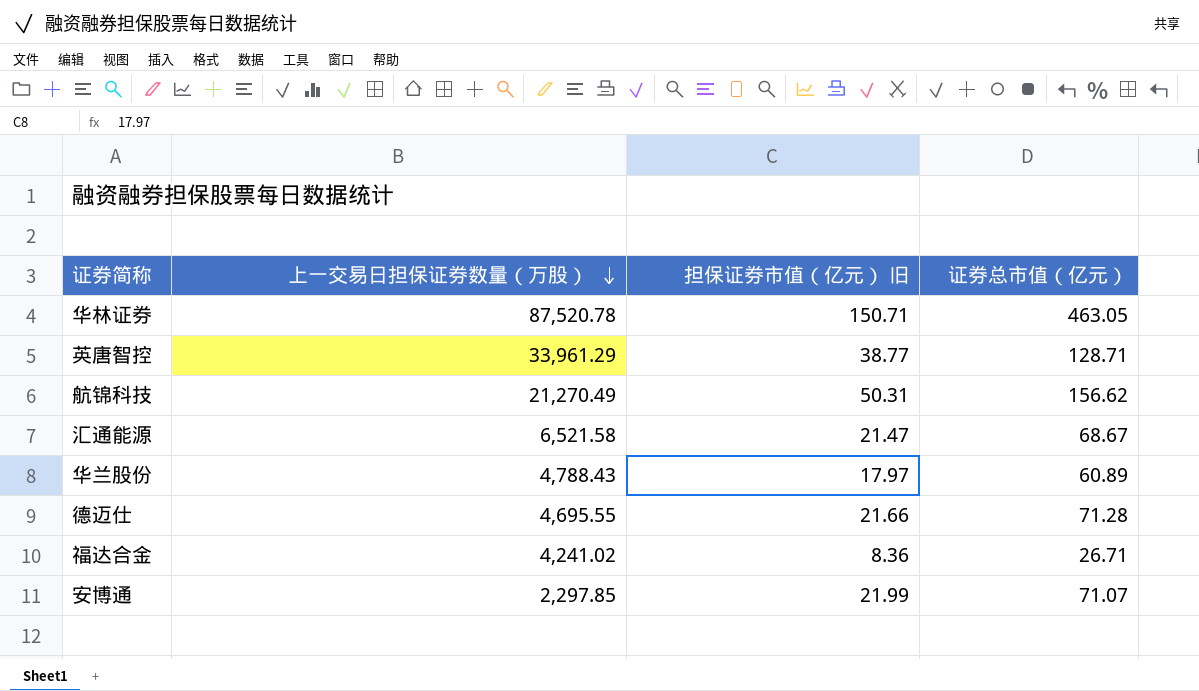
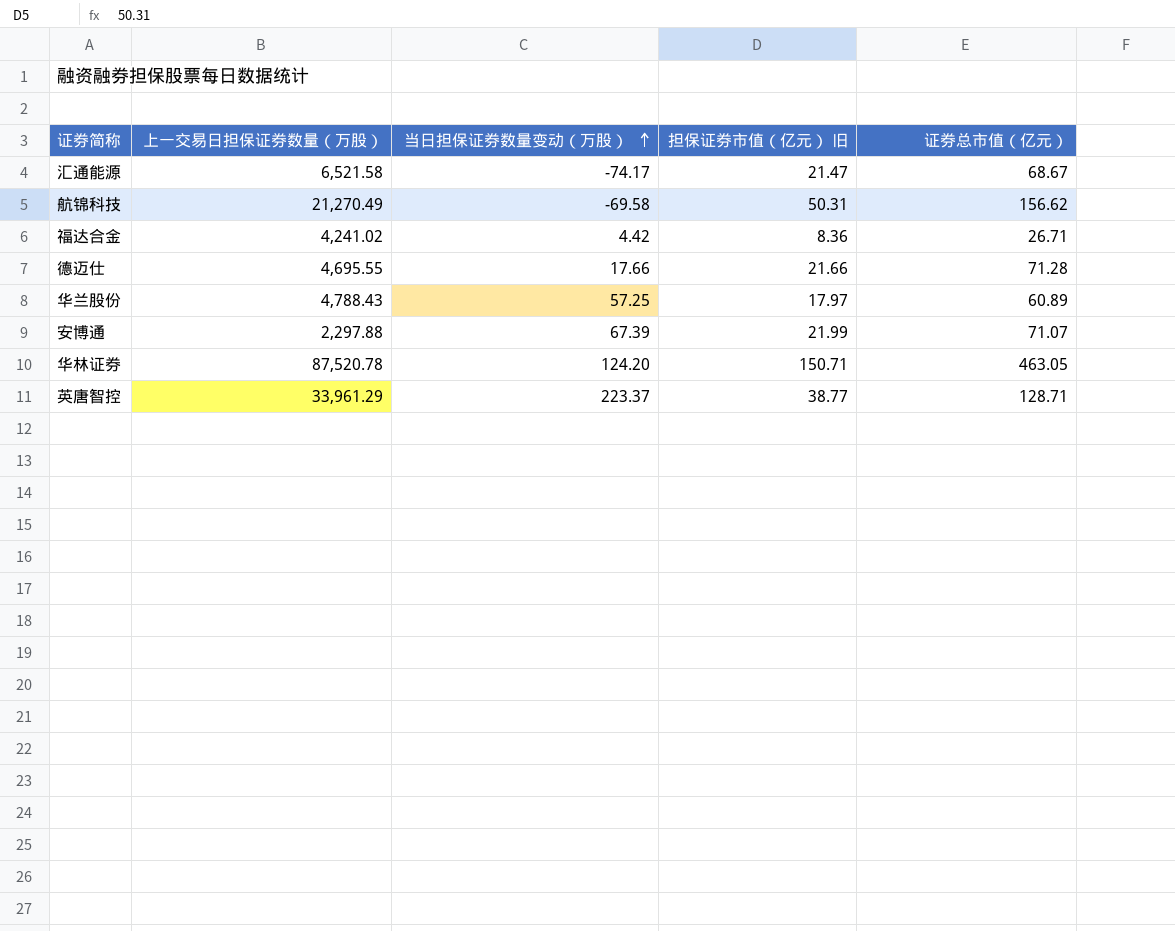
row order: 上一交易日担保证券数量（万股） descending -> 当日担保证券数量变动（万股） ascending
column 当日担保证券数量变动（万股） | position: none -> 3
安博通 | 上一交易日担保证券数量（万股）: 2,297.85 -> 2,297.88

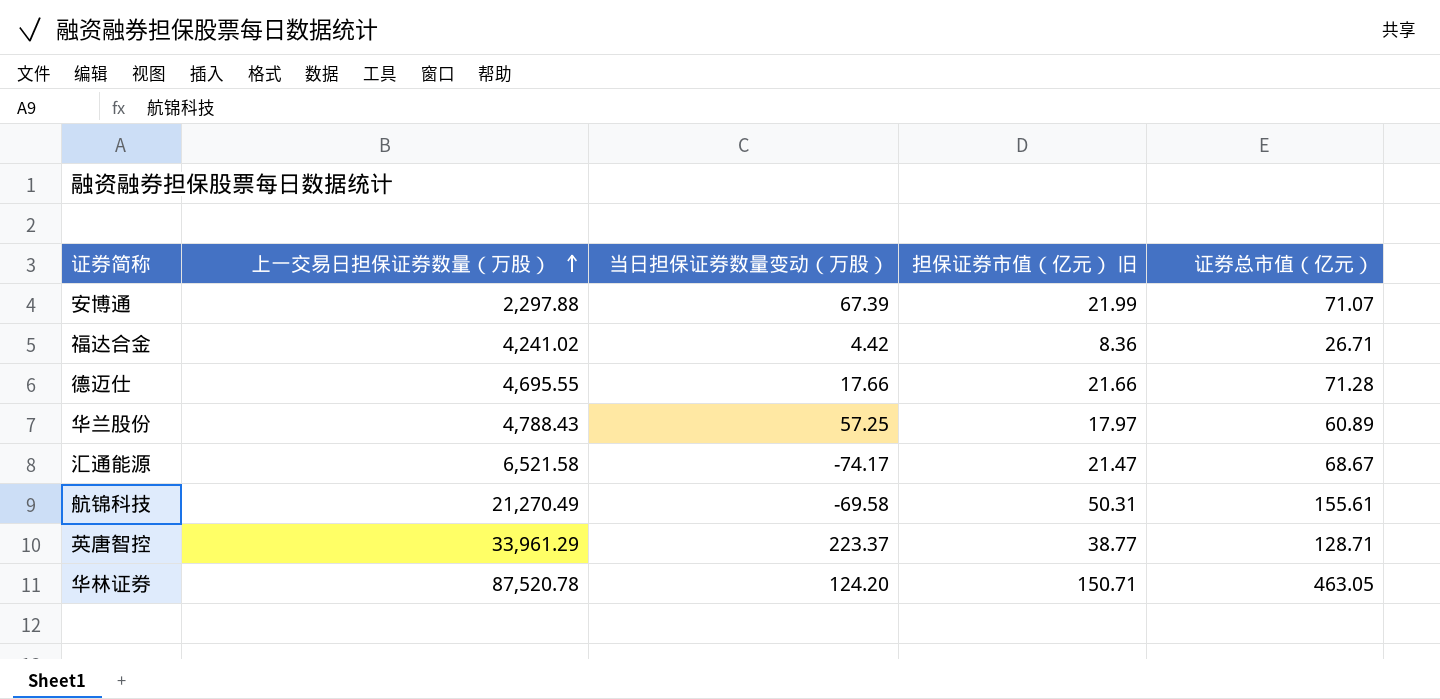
row order: 当日担保证券数量变动（万股） ascending -> 上一交易日担保证券数量（万股） ascending
航锦科技 | 证券总市值（亿元）: 156.62 -> 155.61

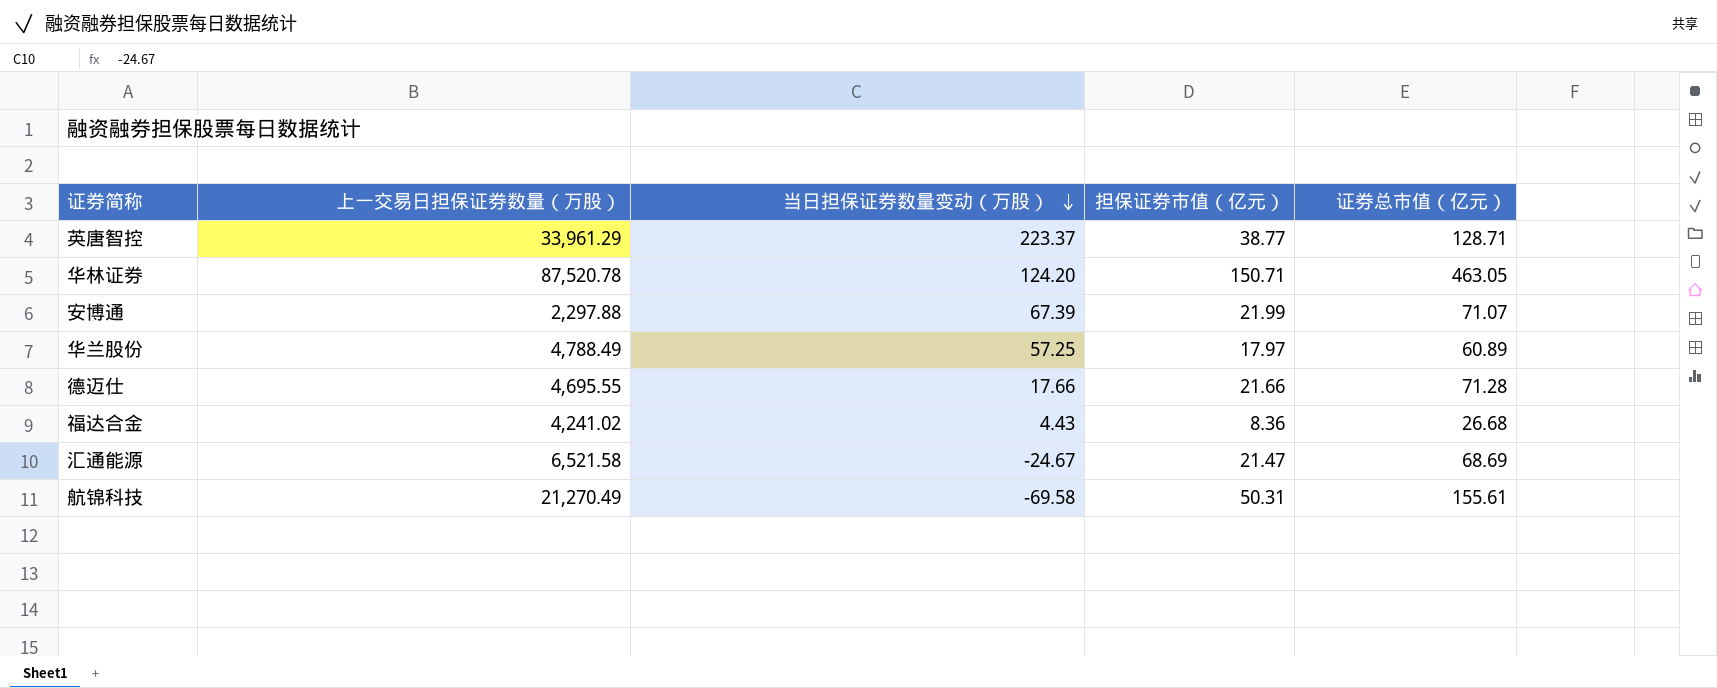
row order: 上一交易日担保证券数量（万股） ascending -> 当日担保证券数量变动（万股） descending
column name: 担保证券市值（亿元） 旧 -> 担保证券市值（亿元）
华兰股份 | 上一交易日担保证券数量（万股）: 4,788.43 -> 4,788.49
福达合金 | 当日担保证券数量变动（万股）: 4.42 -> 4.43
福达合金 | 证券总市值（亿元）: 26.71 -> 26.68
汇通能源 | 当日担保证券数量变动（万股）: -74.17 -> -24.67
汇通能源 | 证券总市值（亿元）: 68.67 -> 68.69

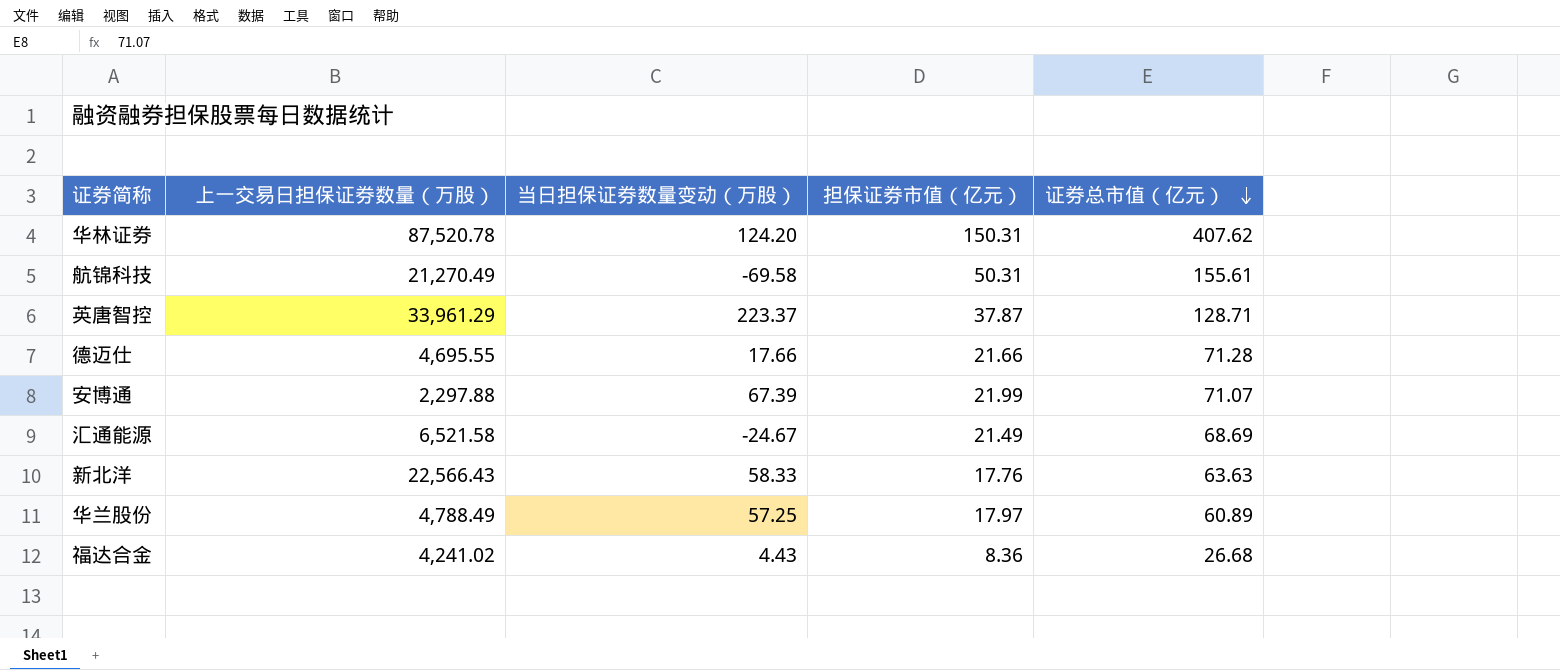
row order: 当日担保证券数量变动（万股） descending -> 证券总市值（亿元） descending
华林证券 | 担保证券市值（亿元）: 150.71 -> 150.31
华林证券 | 证券总市值（亿元）: 463.05 -> 407.62
英唐智控 | 担保证券市值（亿元）: 38.77 -> 37.87
汇通能源 | 担保证券市值（亿元）: 21.47 -> 21.49
row 新北洋: none -> 22,566.43 | 58.33 | 17.76 | 63.63

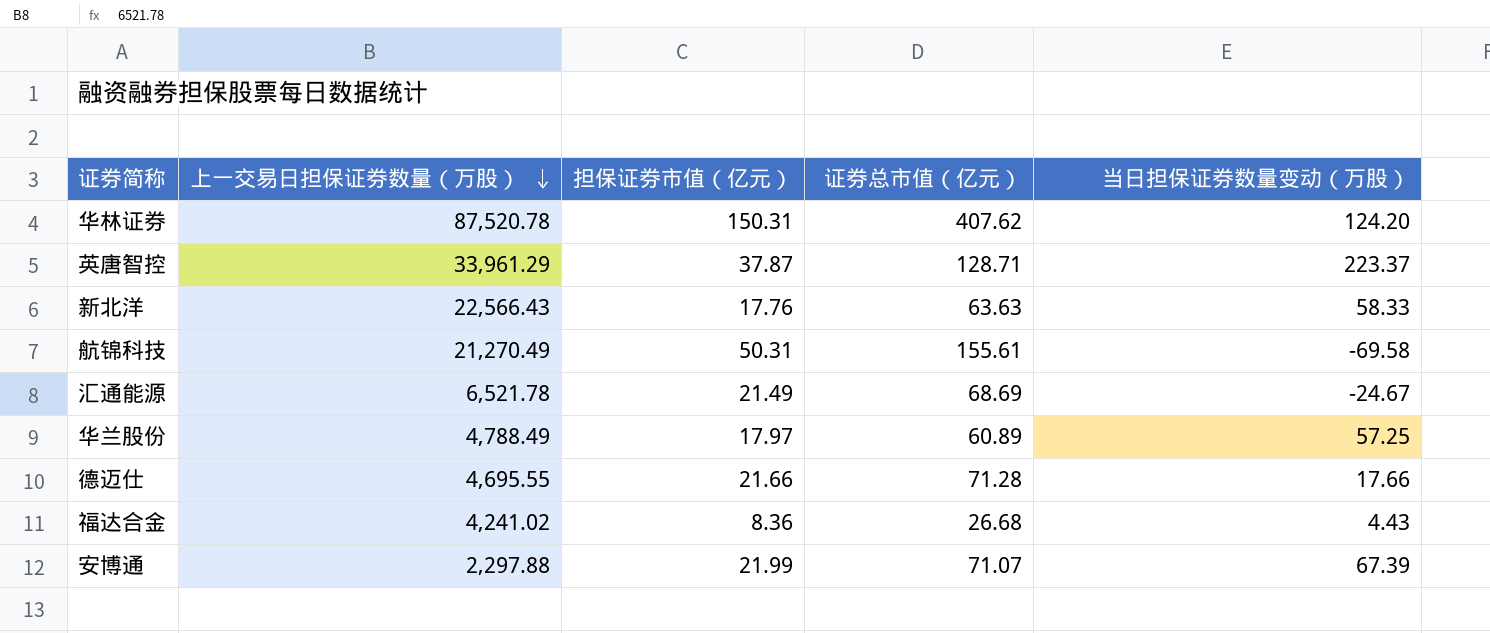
row order: 证券总市值（亿元） descending -> 上一交易日担保证券数量（万股） descending
column 当日担保证券数量变动（万股） | position: 3 -> 5
汇通能源 | 上一交易日担保证券数量（万股）: 6,521.58 -> 6,521.78

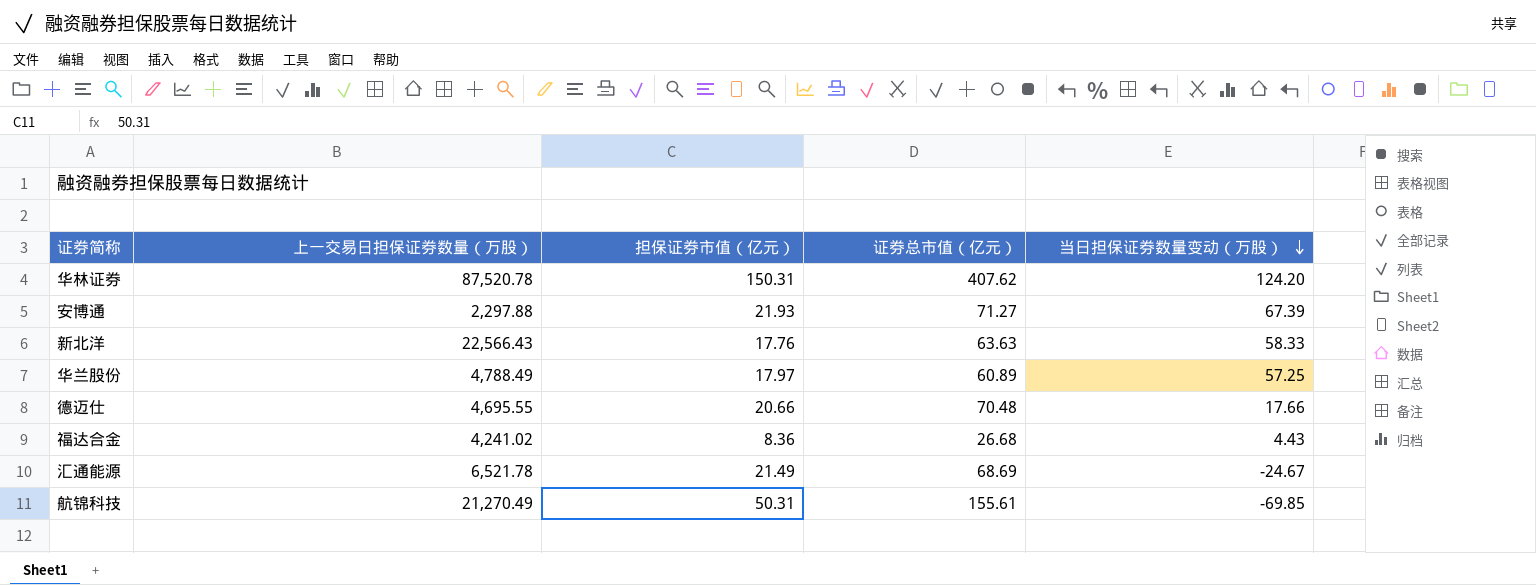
row order: 上一交易日担保证券数量（万股） descending -> 当日担保证券数量变动（万股） descending
row 英唐智控: 33,961.29 | 37.87 | 128.71 | 223.37 -> none
安博通 | 担保证券市值（亿元）: 21.99 -> 21.93
安博通 | 证券总市值（亿元）: 71.07 -> 71.27
德迈仕 | 担保证券市值（亿元）: 21.66 -> 20.66
德迈仕 | 证券总市值（亿元）: 71.28 -> 70.48
航锦科技 | 当日担保证券数量变动（万股）: -69.58 -> -69.85

